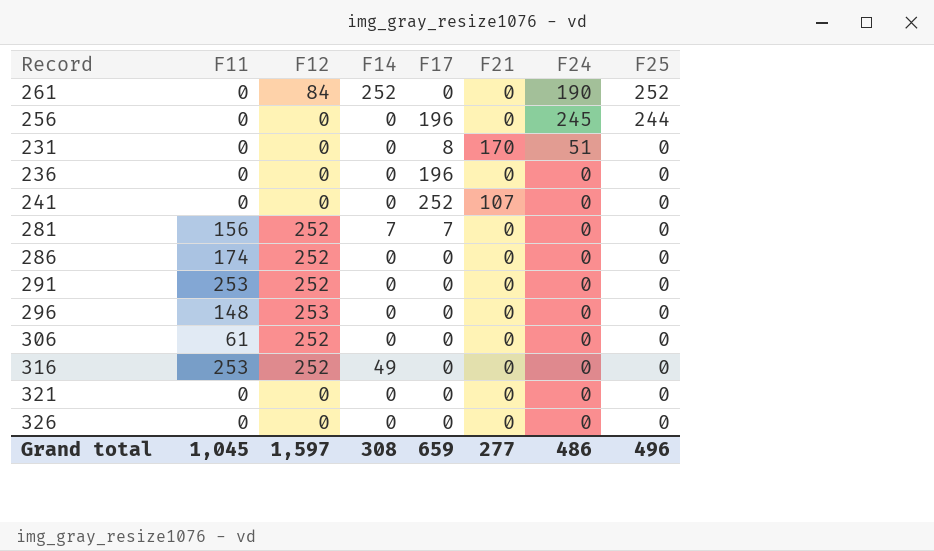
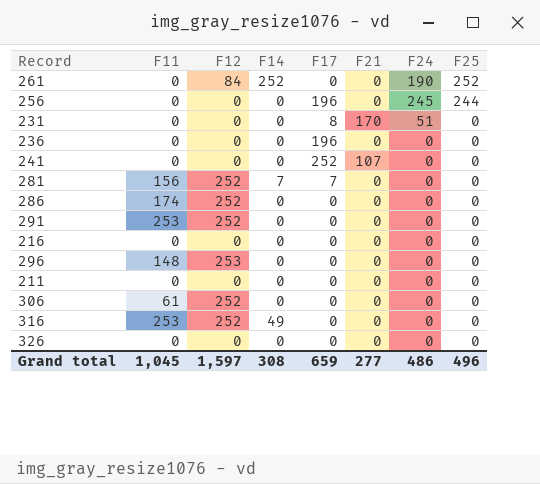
row 321: 0 | 0 | 0 | 0 | 0 | 0 | 0 -> none
row 216: none -> 0 | 0 | 0 | 0 | 0 | 0 | 0
row 211: none -> 0 | 0 | 0 | 0 | 0 | 0 | 0

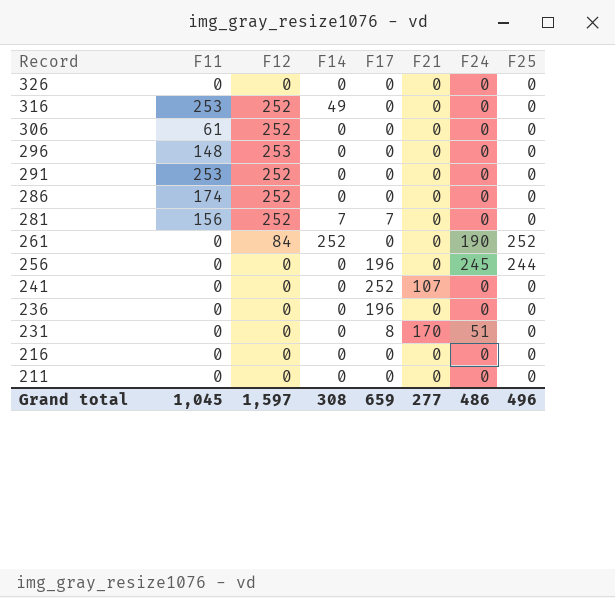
row order: F25 descending -> Record descending

